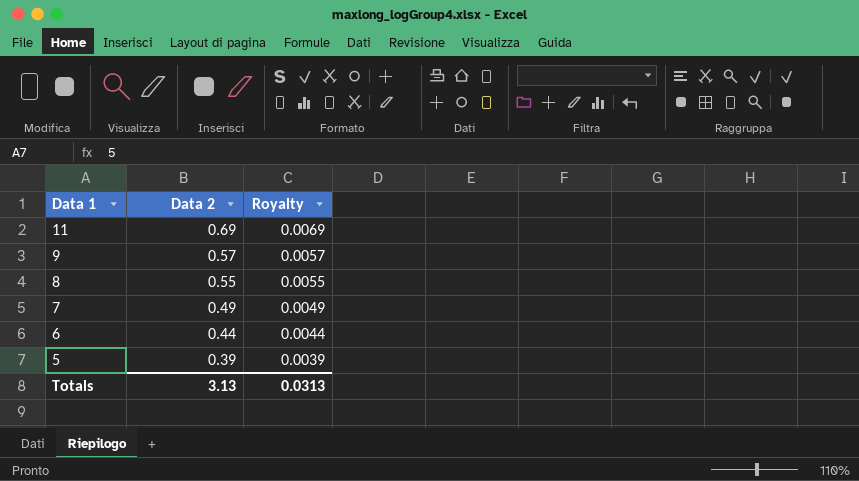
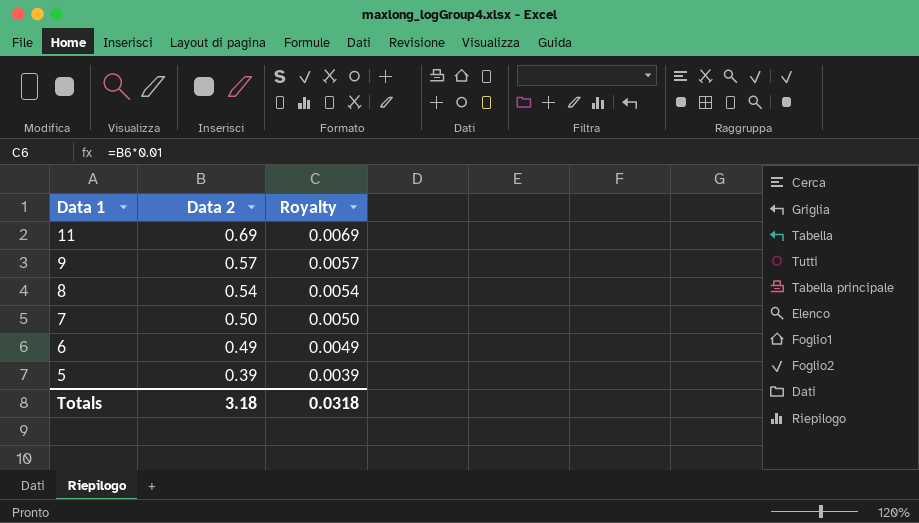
8 | Data 2: 0.55 -> 0.54
8 | Royalty: 0.0055 -> 0.0054
7 | Data 2: 0.49 -> 0.50
7 | Royalty: 0.0049 -> 0.0050
6 | Data 2: 0.44 -> 0.49
6 | Royalty: 0.0044 -> 0.0049
Totals | Data 2: 3.13 -> 3.18
Totals | Royalty: 0.0313 -> 0.0318

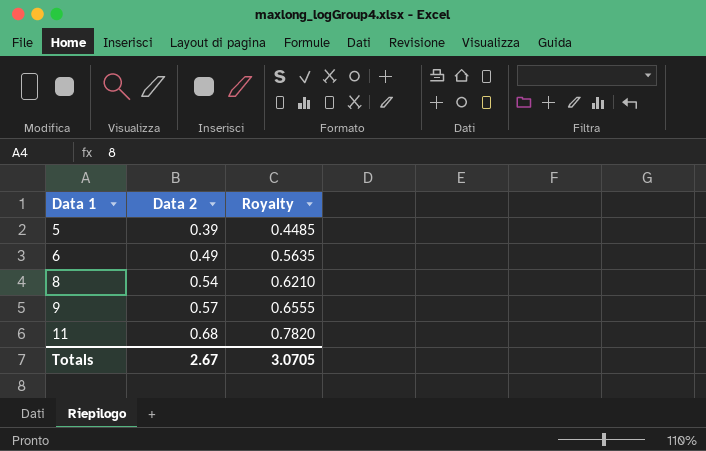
row order: Data 1 descending -> Data 1 ascending
column Royalty | formula: [Data 2] * 0.01 -> [Data 2] * 1.15
row 7: 0.50 | 0.0050 -> none
11 | Data 2: 0.69 -> 0.68
Totals | Data 2: 3.18 -> 2.67
Totals | Royalty: 0.0318 -> 3.0705

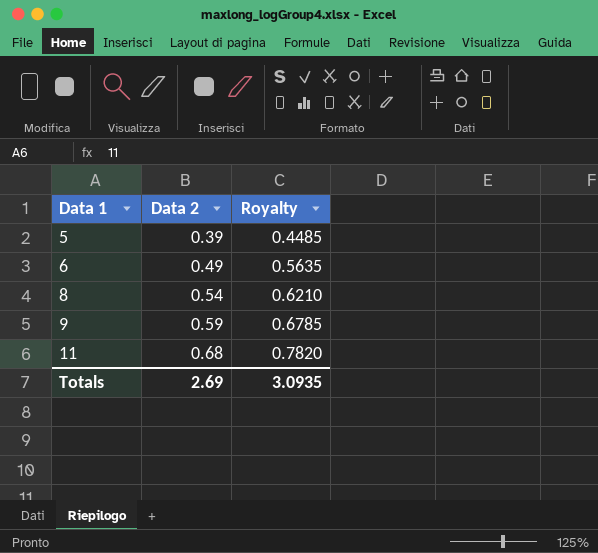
9 | Data 2: 0.57 -> 0.59
9 | Royalty: 0.6555 -> 0.6785
Totals | Data 2: 2.67 -> 2.69
Totals | Royalty: 3.0705 -> 3.0935

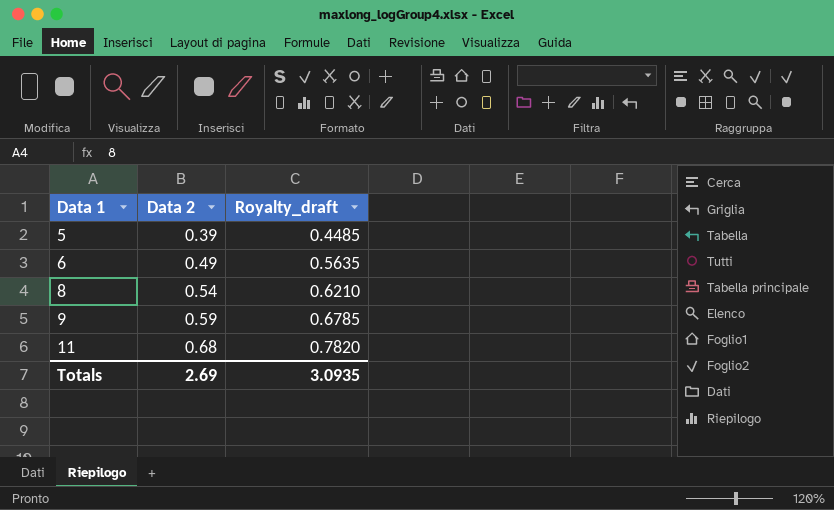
column name: Royalty -> Royalty_draft

